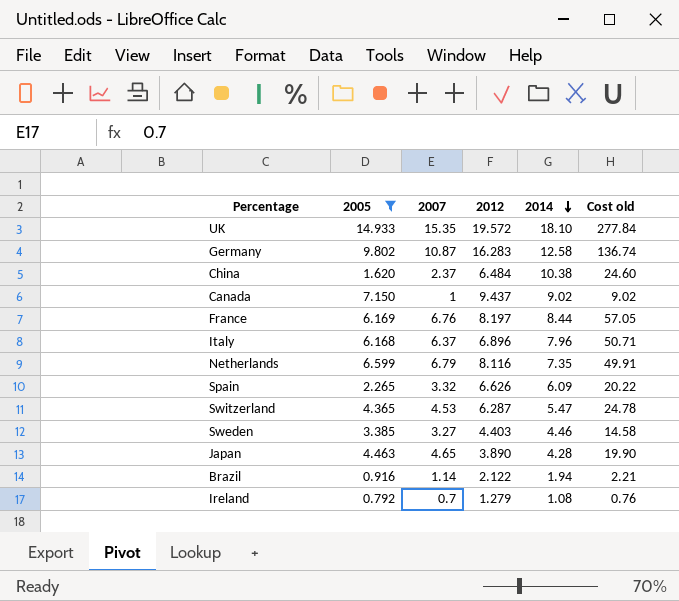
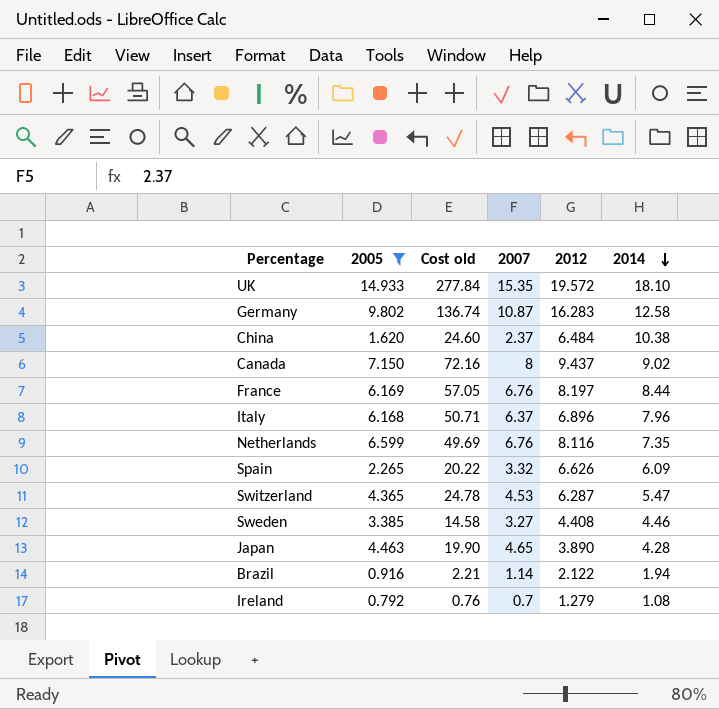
column Cost old | position: 6 -> 3
Canada | Cost old: 9.02 -> 72.16
Canada | 2007: 1 -> 8
Netherlands | Cost old: 49.91 -> 49.69
Netherlands | 2007: 6.79 -> 6.76
Sweden | 2012: 4.403 -> 4.408

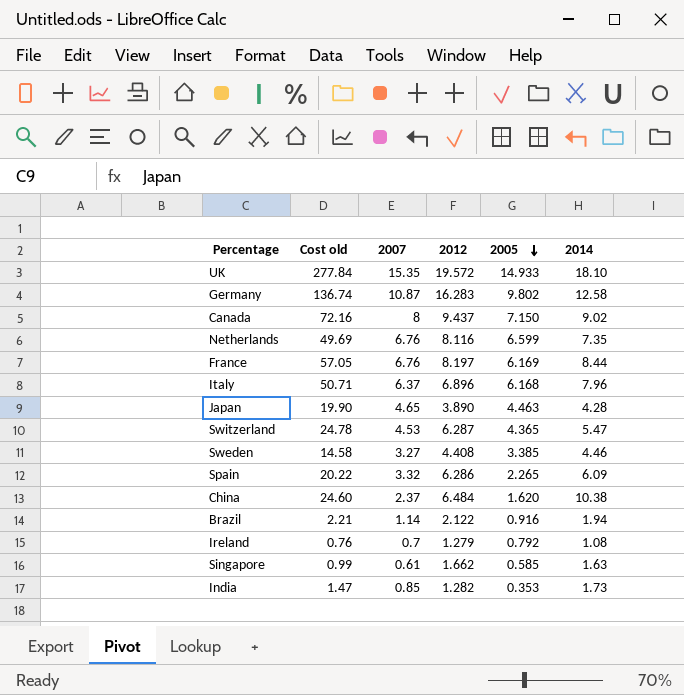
filter: 2005 >= 0.792 -> none
row order: 2014 descending -> 2005 descending
column 2005 | position: 2 -> 5
Spain | 2012: 6.626 -> 6.286

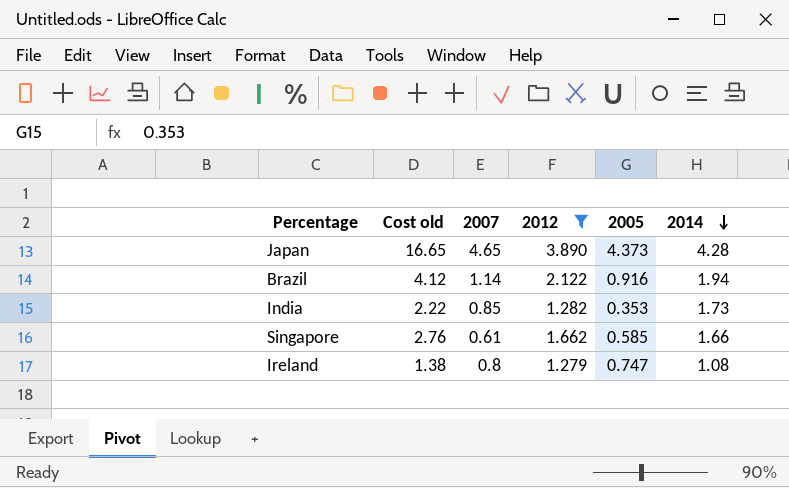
filter: none -> 2012 <= 3.890
row order: 2005 descending -> 2014 descending
column Cost old | formula: [2007] * [2014] -> [2012] * [2014]
Japan | 2005: 4.463 -> 4.373
Singapore | 2014: 1.63 -> 1.66
Ireland | 2007: 0.7 -> 0.8
Ireland | 2005: 0.792 -> 0.747

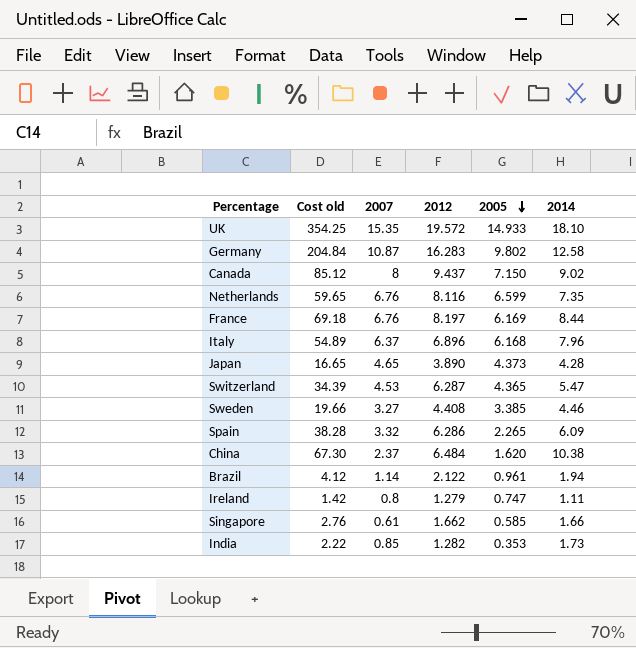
filter: 2012 <= 3.890 -> none
row order: 2014 descending -> 2005 descending
Brazil | 2005: 0.916 -> 0.961
Ireland | Cost old: 1.38 -> 1.42
Ireland | 2014: 1.08 -> 1.11

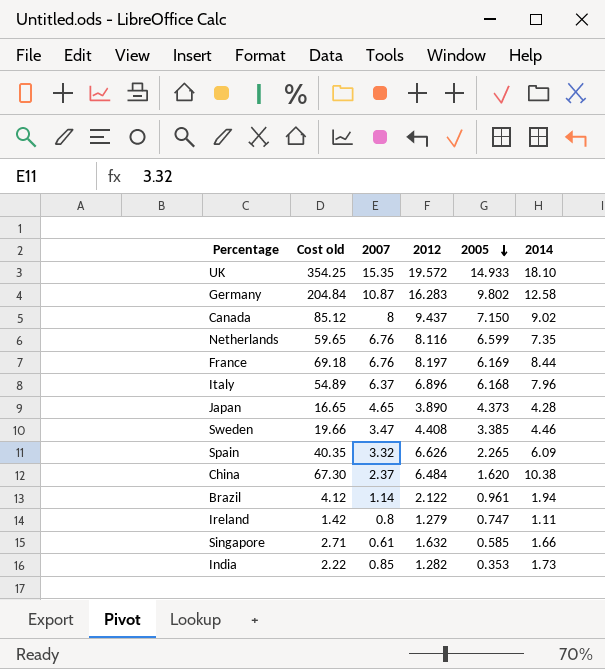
row Switzerland: 34.39 | 4.53 | 6.287 | 4.365 | 5.47 -> none
Sweden | 2007: 3.27 -> 3.47
Spain | Cost old: 38.28 -> 40.35
Spain | 2012: 6.286 -> 6.626
Singapore | Cost old: 2.76 -> 2.71
Singapore | 2012: 1.662 -> 1.632

